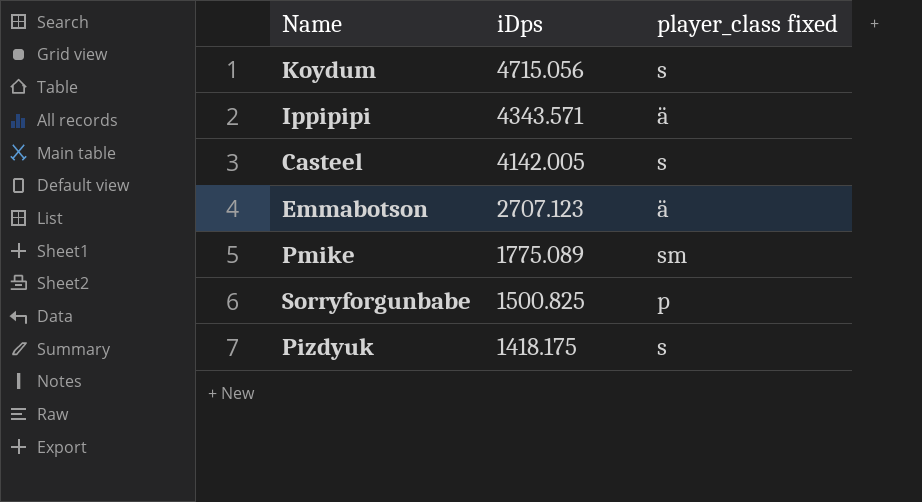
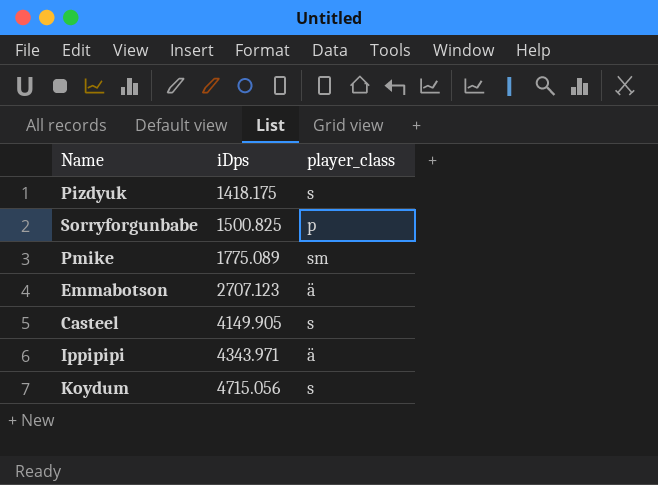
row order: iDps descending -> iDps ascending
column name: player_class fixed -> player_class
Casteel | iDps: 4142.005 -> 4149.905
Ippipipi | iDps: 4343.571 -> 4343.971

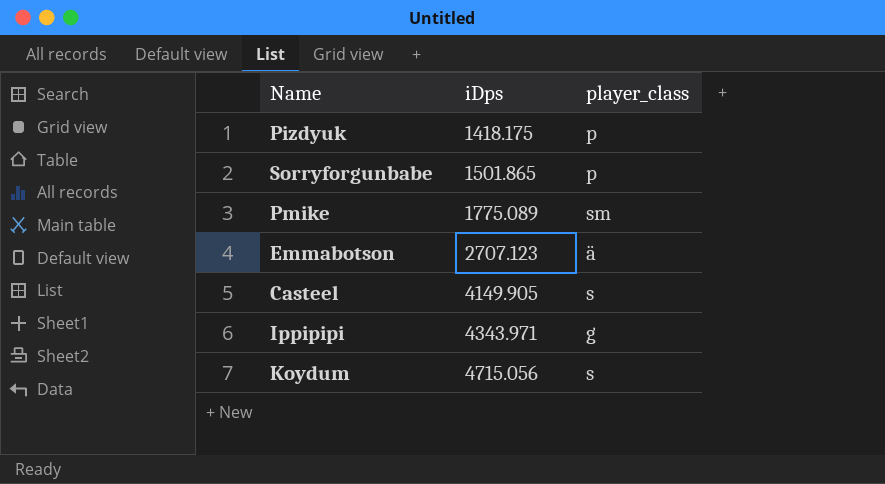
Pizdyuk | player_class: s -> p
Sorryforgunbabe | iDps: 1500.825 -> 1501.865
Ippipipi | player_class: ä -> g

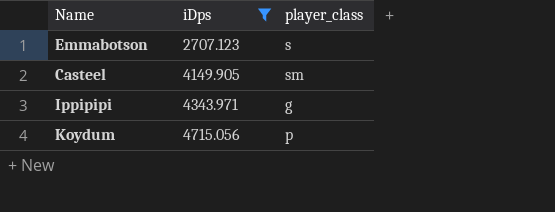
filter: none -> iDps >= 2707.123
Emmabotson | player_class: ä -> s
Casteel | player_class: s -> sm
Koydum | player_class: s -> p

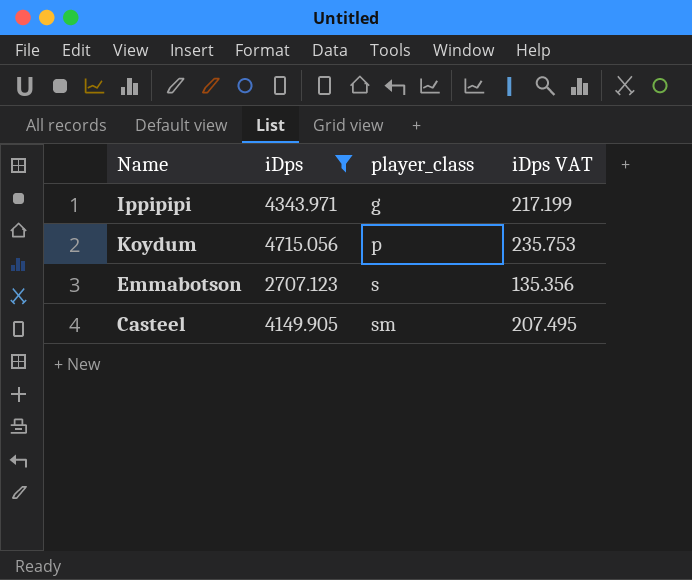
row order: iDps ascending -> player_class ascending
column iDps VAT | formula: none -> [iDps] * 0.05

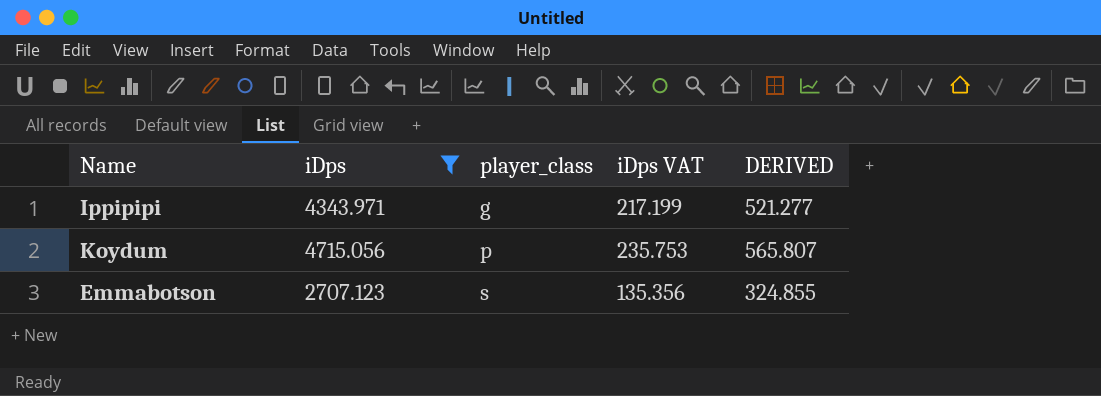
column DERIVED | formula: none -> [iDps] * 0.12
row Casteel: 4149.905 | sm | 207.495 -> none

